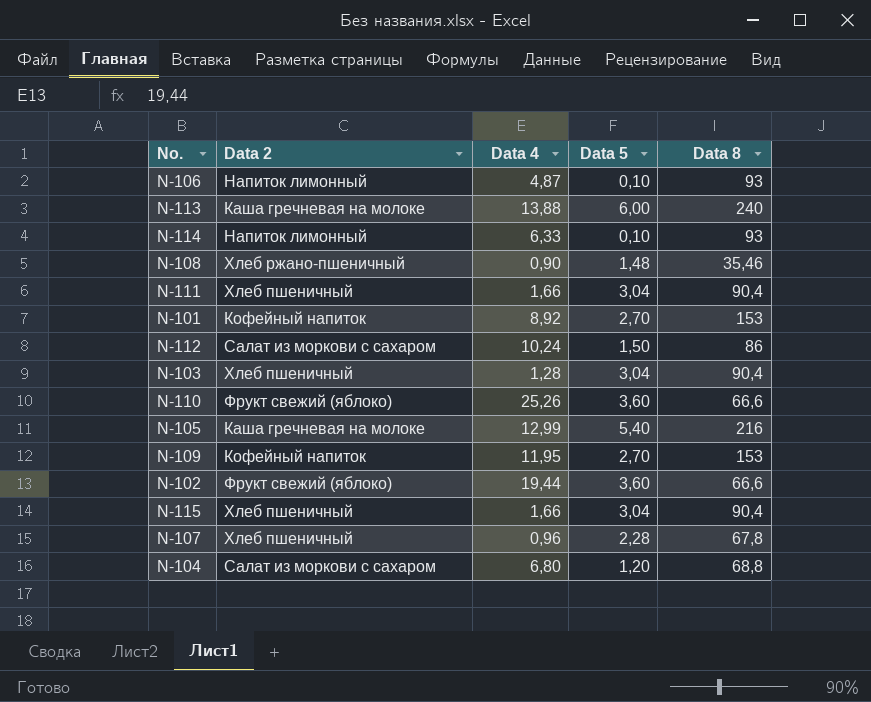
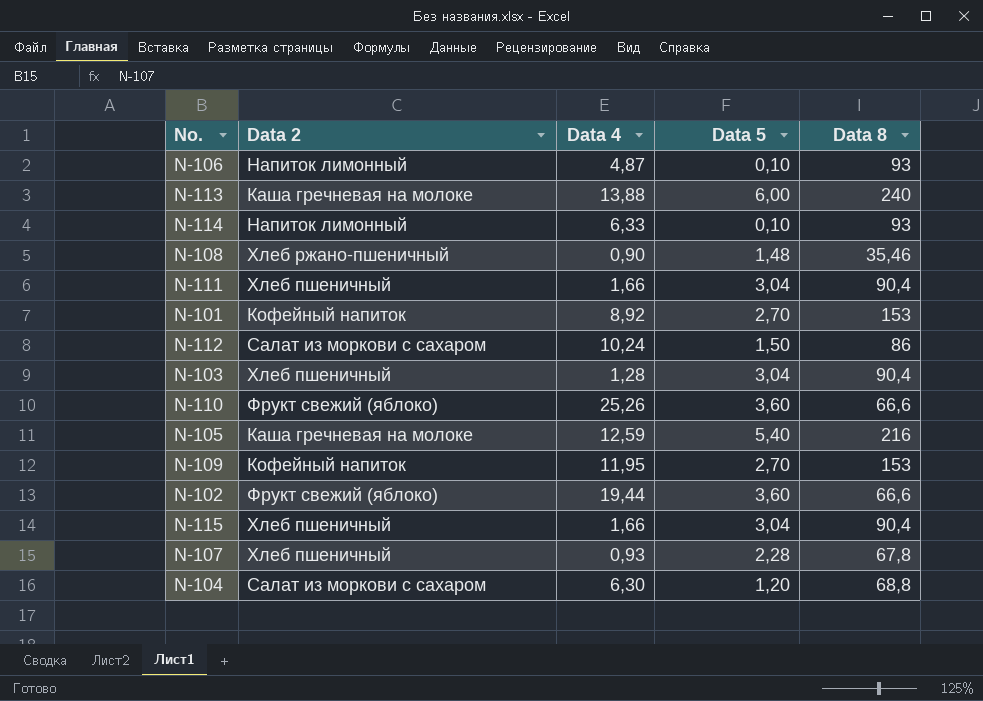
N-105 | Data 4: 12,99 -> 12,59
N-107 | Data 4: 0,96 -> 0,93
N-104 | Data 4: 6,80 -> 6,30

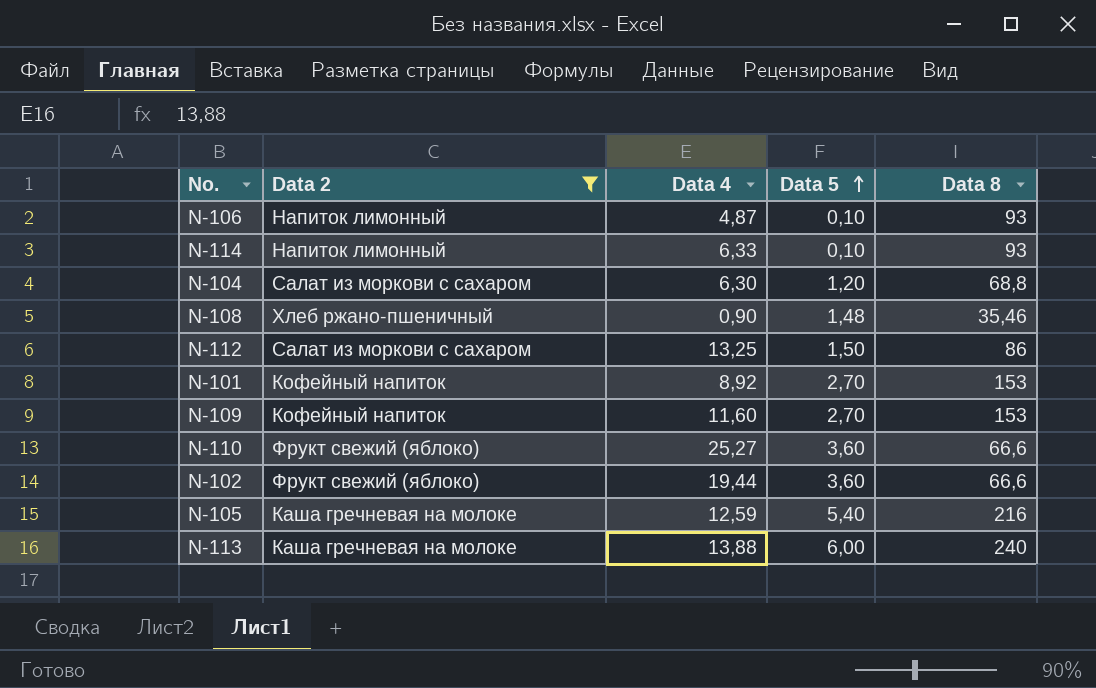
filter: none -> Data 2 != Хлеб пшеничный
row order: none -> Data 5 ascending
N-112 | Data 4: 10,24 -> 13,25
N-109 | Data 4: 11,95 -> 11,60
N-110 | Data 4: 25,26 -> 25,27

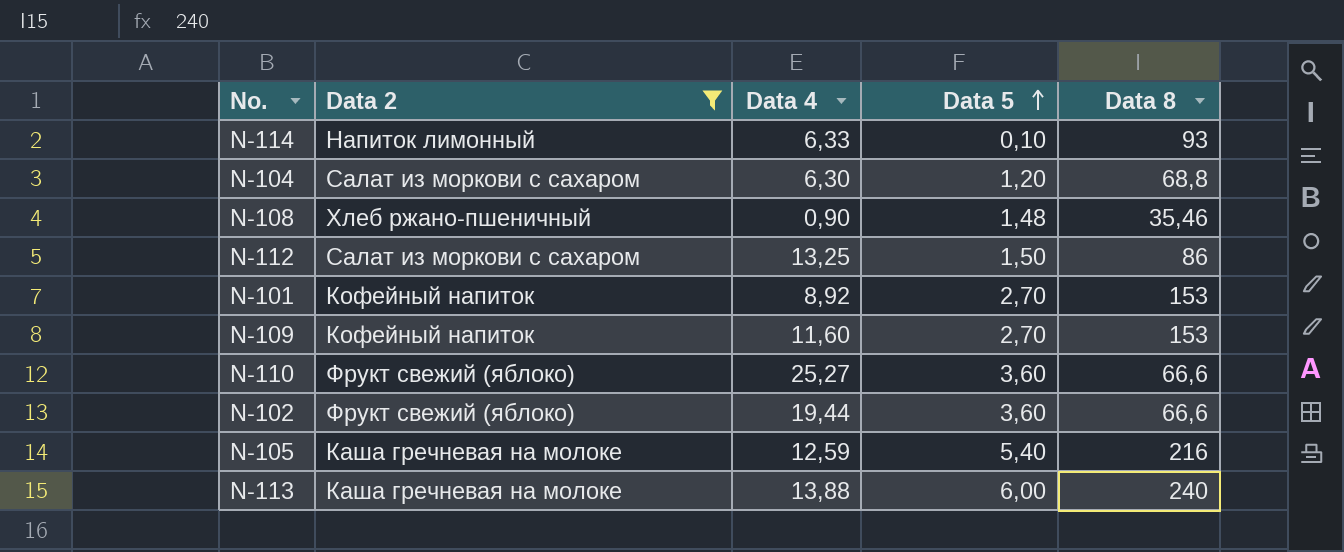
row N-106: Напиток лимонный | 4,87 | 0,10 | 93 -> none

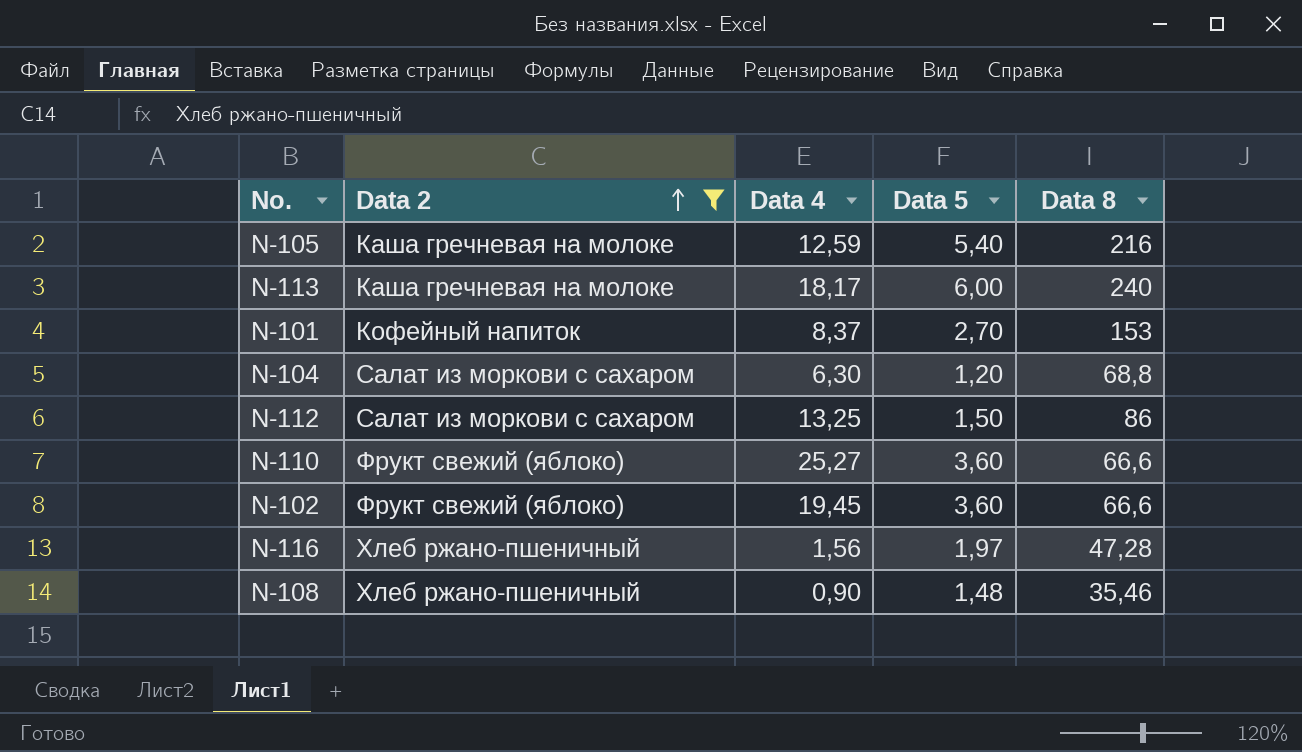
row order: Data 5 ascending -> Data 2 ascending
row N-114: Напиток лимонный | 6,33 | 0,10 | 93 -> none
row N-109: Кофейный напиток | 11,60 | 2,70 | 153 -> none
N-113 | Data 4: 13,88 -> 18,17
N-101 | Data 4: 8,92 -> 8,37
N-102 | Data 4: 19,44 -> 19,45
row N-116: none -> Хлеб ржано-пшеничный | 1,56 | 1,97 | 47,28

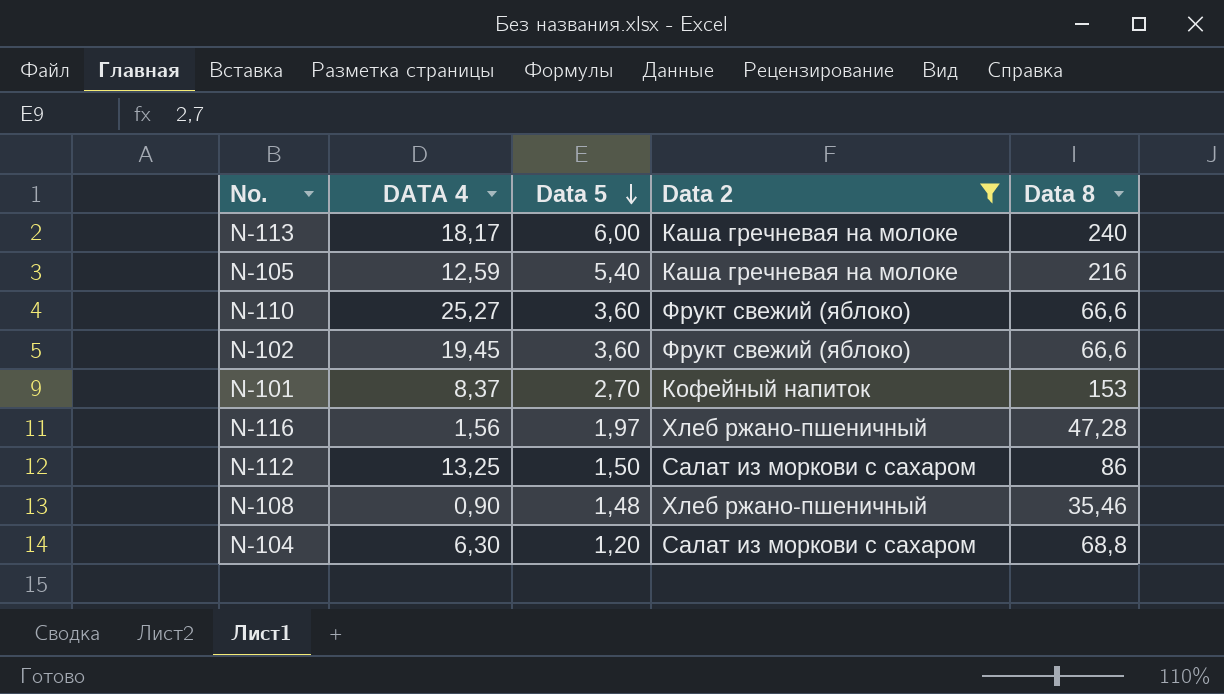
row order: Data 2 ascending -> Data 5 descending
column name: Data 4 -> DATA 4
column Data 2 | position: 2 -> 4

